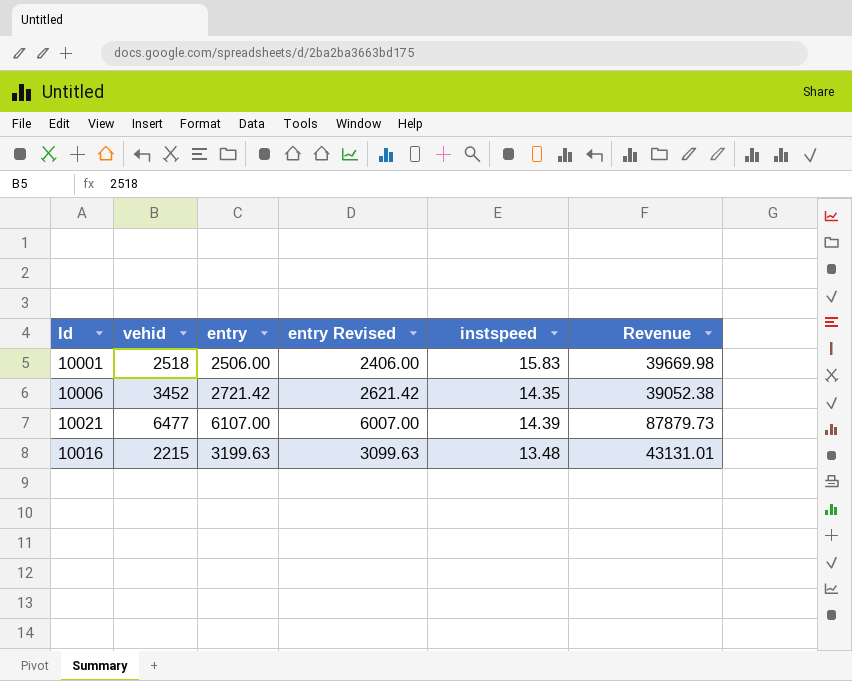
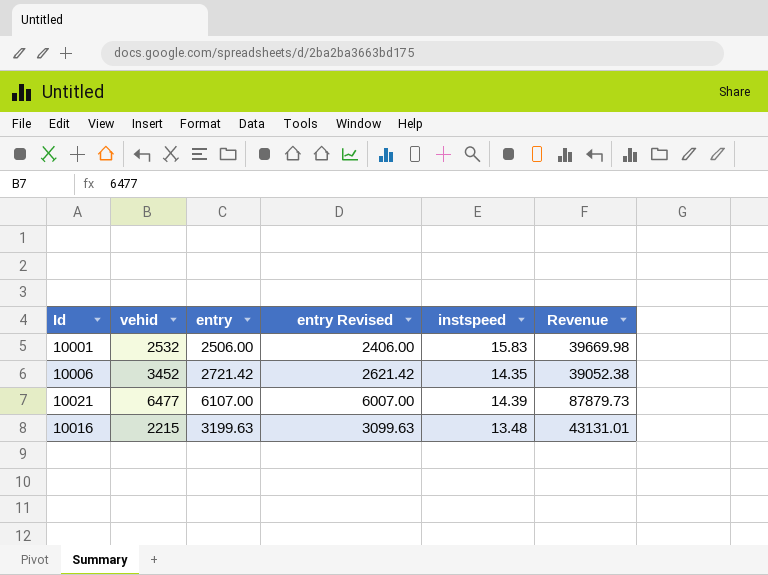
10001 | vehid: 2518 -> 2532

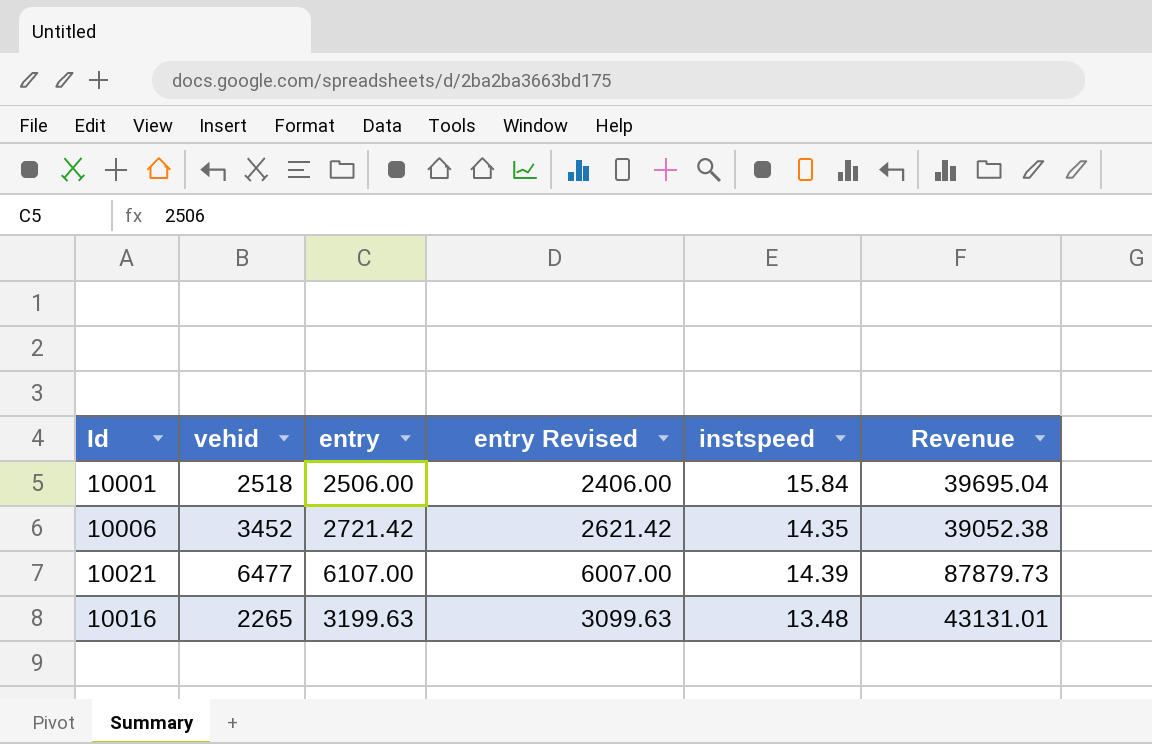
10001 | vehid: 2532 -> 2518
10001 | instspeed: 15.83 -> 15.84
10001 | Revenue: 39669.98 -> 39695.04
10016 | vehid: 2215 -> 2265

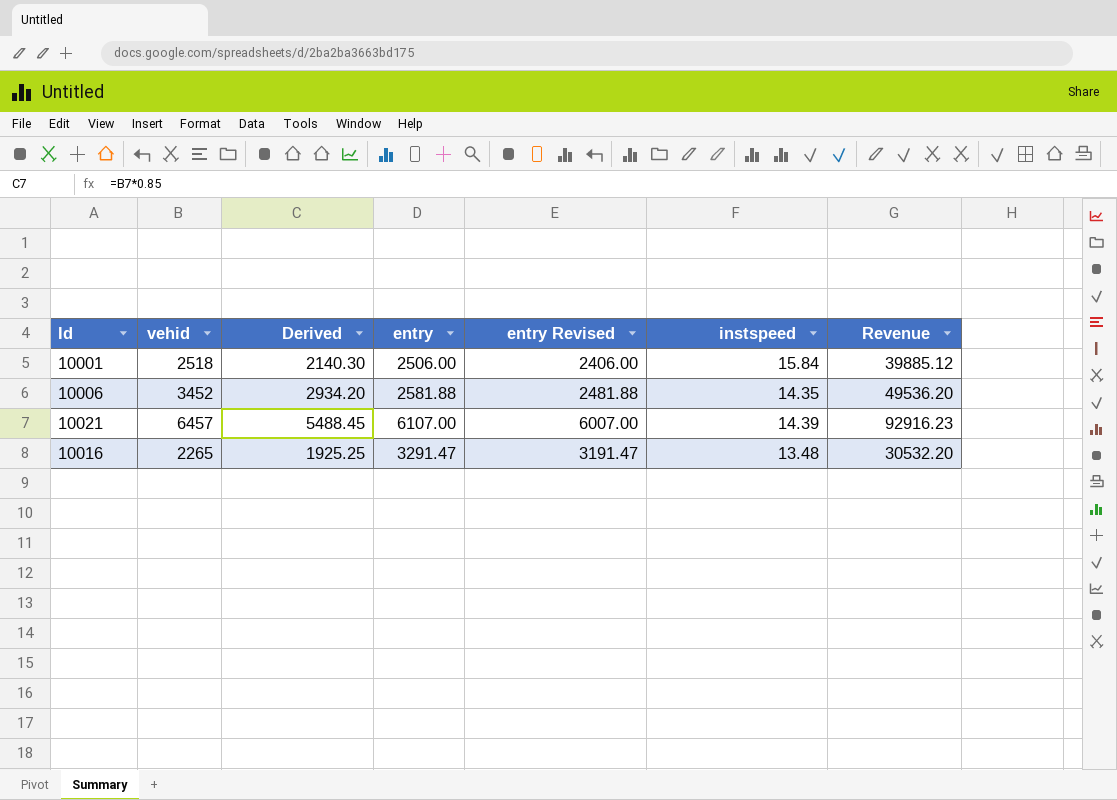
column Derived | formula: none -> [vehid] * 0.85
column Revenue | formula: [entry] * [instspeed] -> [vehid] * [instspeed]
10006 | entry: 2721.42 -> 2581.88
10006 | entry Revised: 2621.42 -> 2481.88
10021 | vehid: 6477 -> 6457
10016 | entry: 3199.63 -> 3291.47
10016 | entry Revised: 3099.63 -> 3191.47

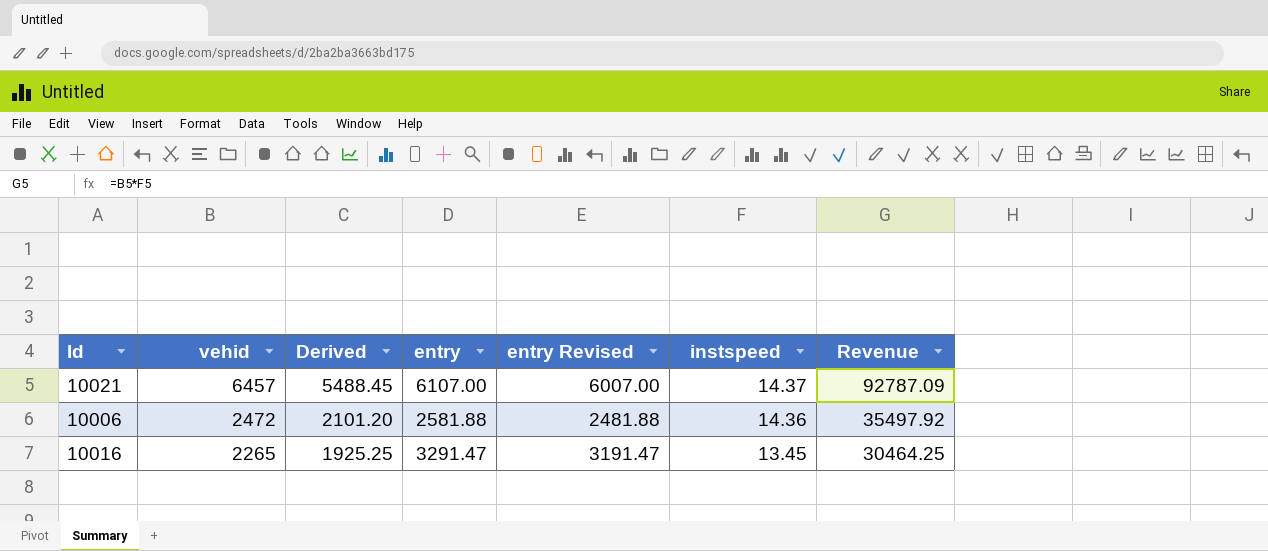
row order: none -> vehid descending
row 10001: 2518 | 2140.30 | 2506.00 | 2406.00 | 15.84 | 39885.12 -> none
10021 | instspeed: 14.39 -> 14.37
10021 | Revenue: 92916.23 -> 92787.09
10006 | vehid: 3452 -> 2472
10006 | Derived: 2934.20 -> 2101.20
10006 | instspeed: 14.35 -> 14.36
10006 | Revenue: 49536.20 -> 35497.92
10016 | instspeed: 13.48 -> 13.45
10016 | Revenue: 30532.20 -> 30464.25

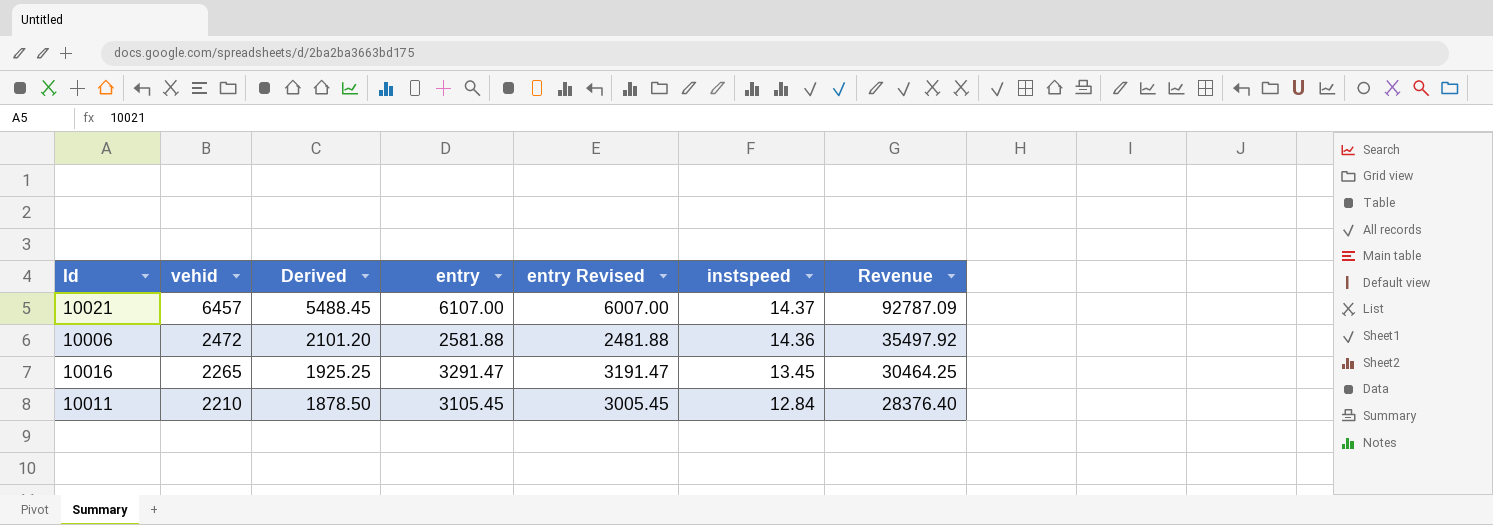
row 10011: none -> 2210 | 1878.50 | 3105.45 | 3005.45 | 12.84 | 28376.40

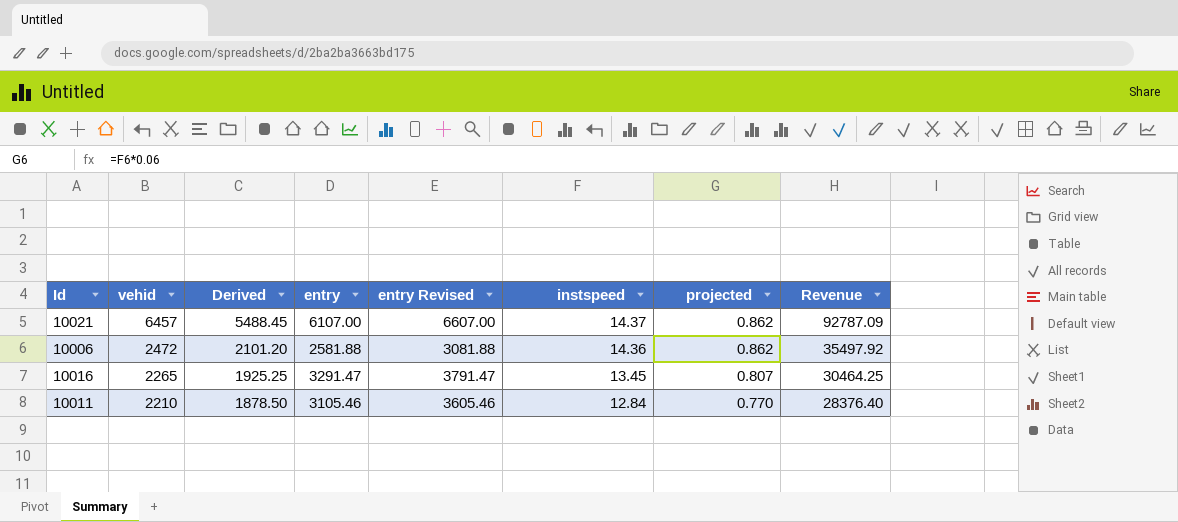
column entry Revised | formula: [entry] - 100 -> [entry] + 500
column projected | formula: none -> [instspeed] * 0.06
10011 | entry: 3105.45 -> 3105.46

